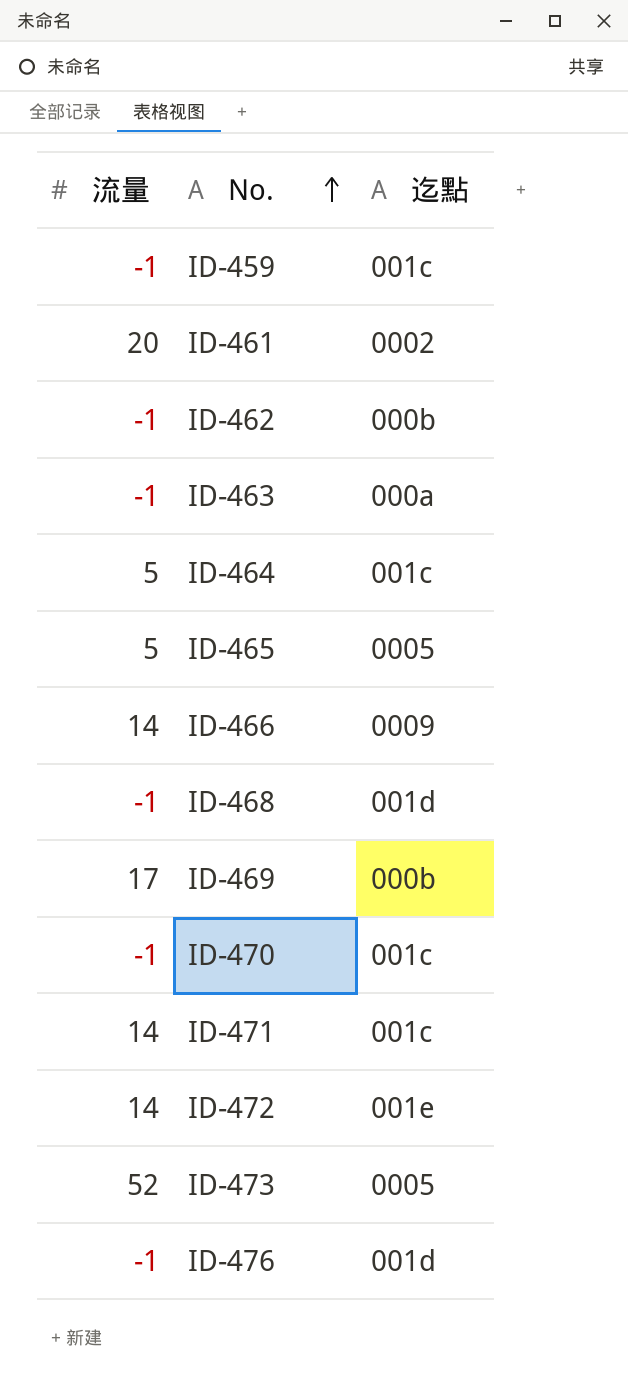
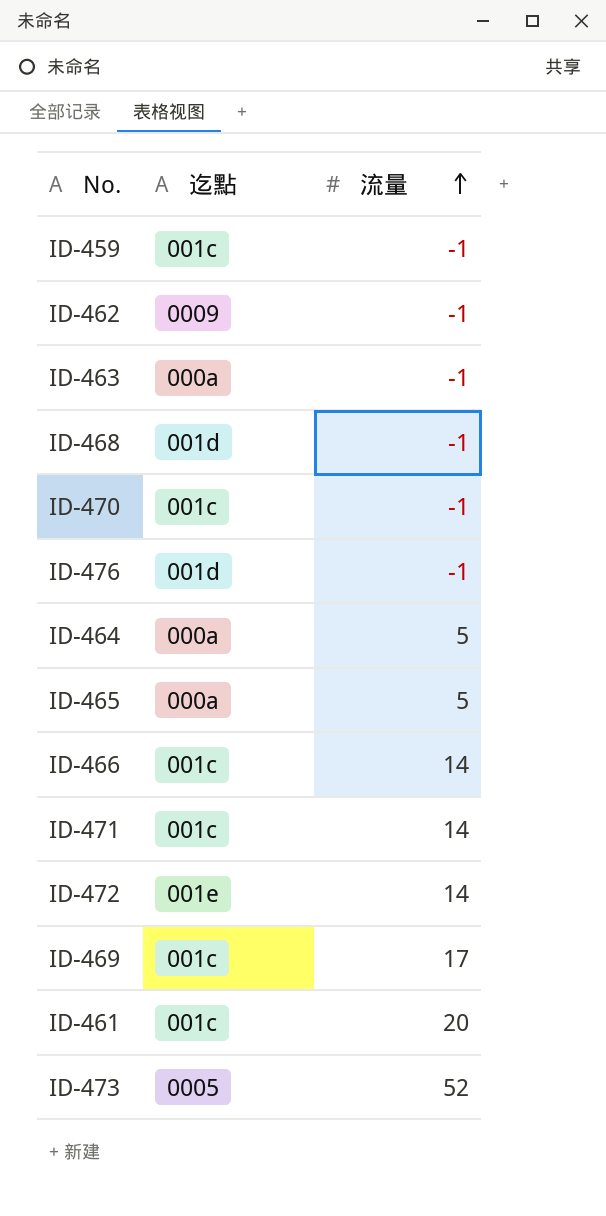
row order: No. ascending -> 流量 ascending
column 流量 | position: 1 -> 3
ID-462 | 迄點: 000b -> 0009
ID-464 | 迄點: 001c -> 000a
ID-465 | 迄點: 0005 -> 000a
ID-466 | 迄點: 0009 -> 001c
ID-469 | 迄點: 000b -> 001c
ID-461 | 迄點: 0002 -> 001c

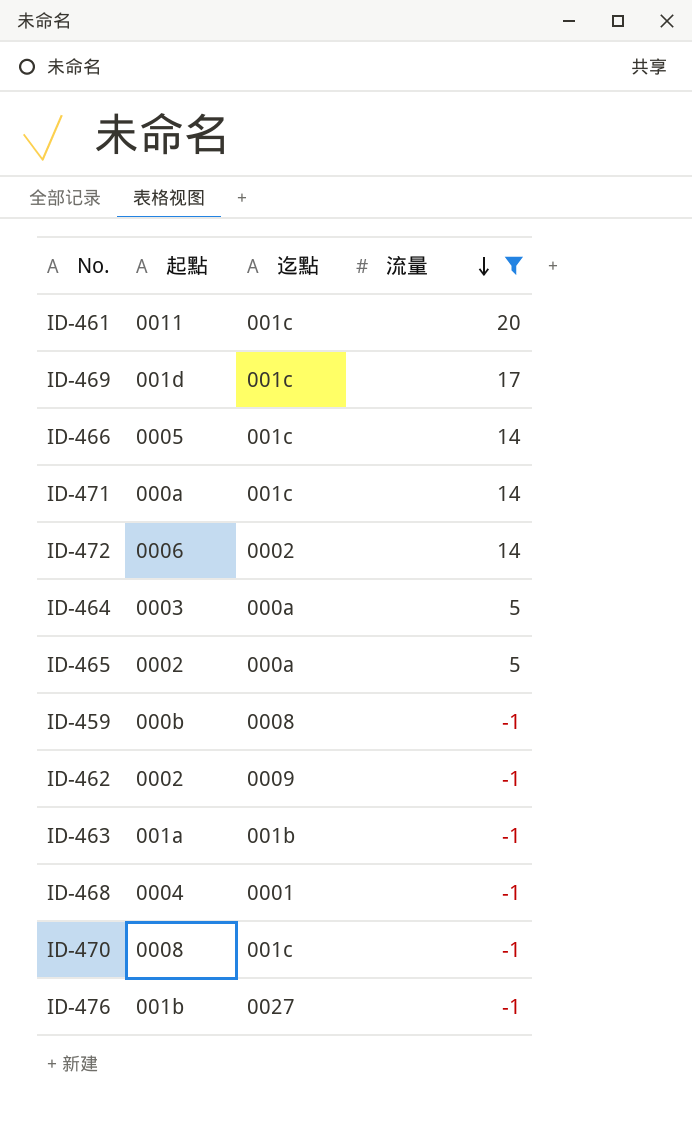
filter: none -> 流量 != 52
row order: 流量 ascending -> 流量 descending
column 起點 | position: none -> 2
ID-472 | 迄點: 001e -> 0002
ID-459 | 迄點: 001c -> 0008
ID-463 | 迄點: 000a -> 001b
ID-468 | 迄點: 001d -> 0001
ID-476 | 迄點: 001d -> 0027

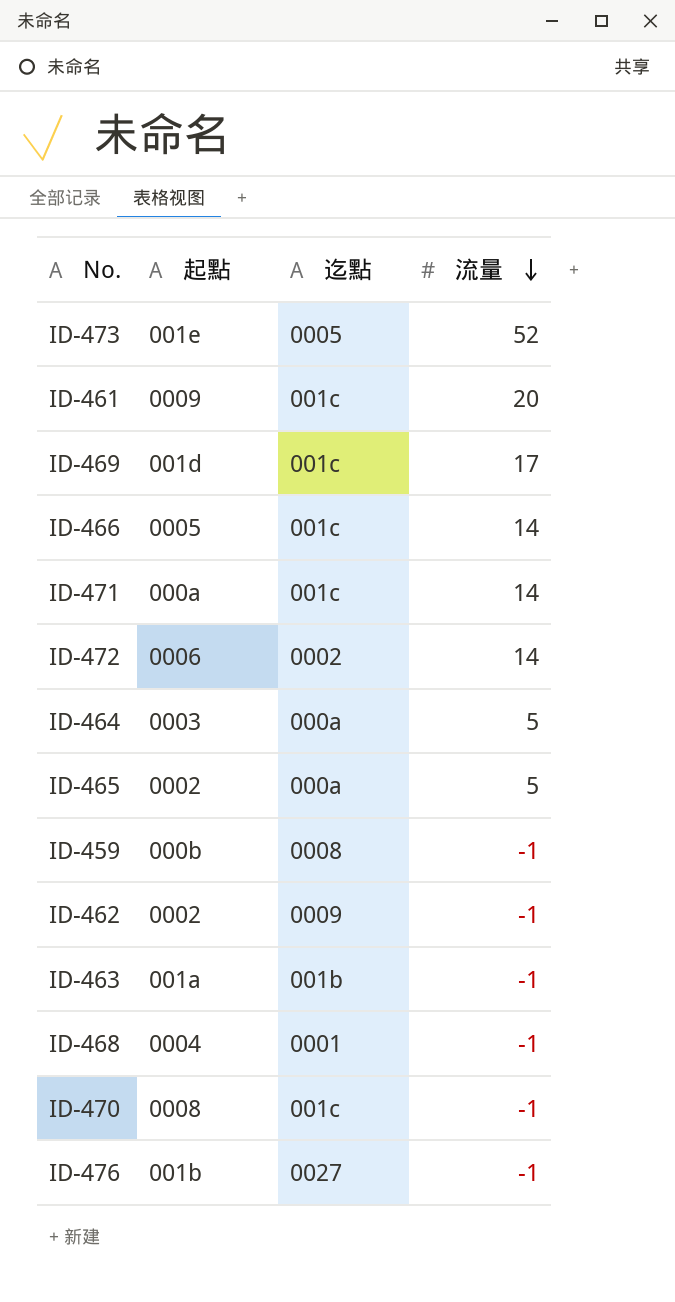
filter: 流量 != 52 -> none
ID-461 | 起點: 0011 -> 0009

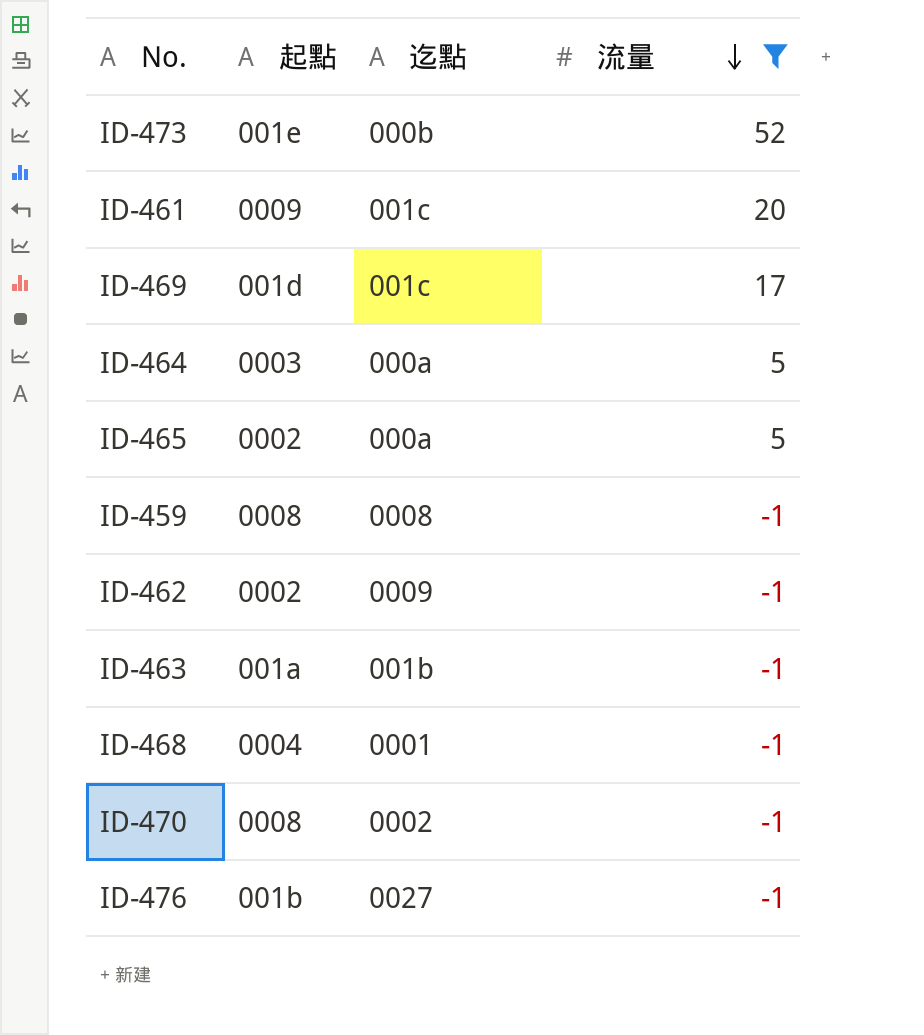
filter: none -> 流量 != 14
ID-473 | 迄點: 0005 -> 000b
ID-459 | 起點: 000b -> 0008
ID-470 | 迄點: 001c -> 0002

